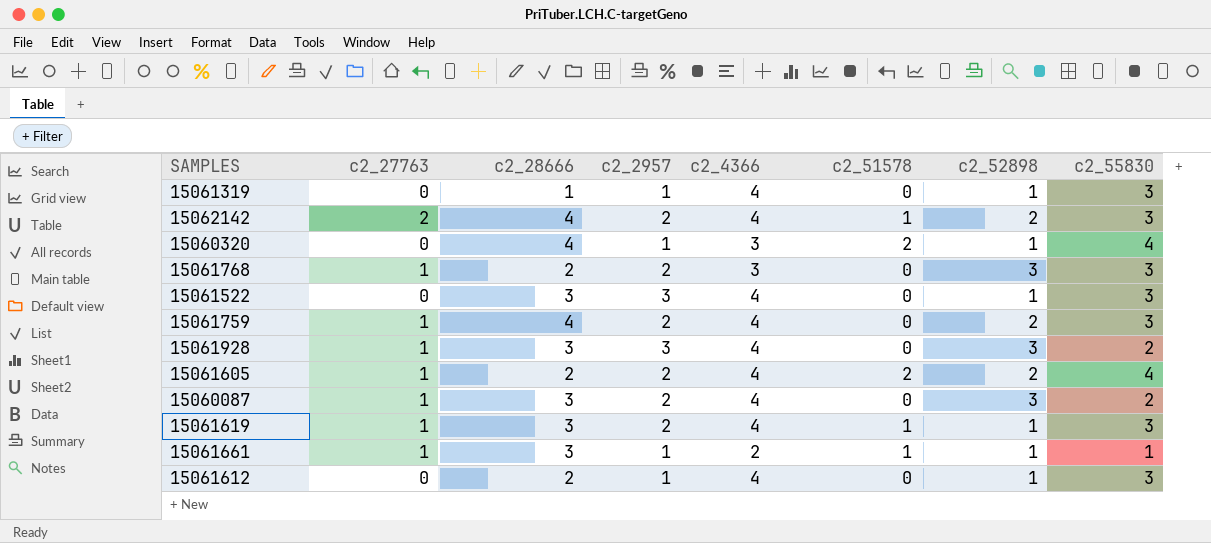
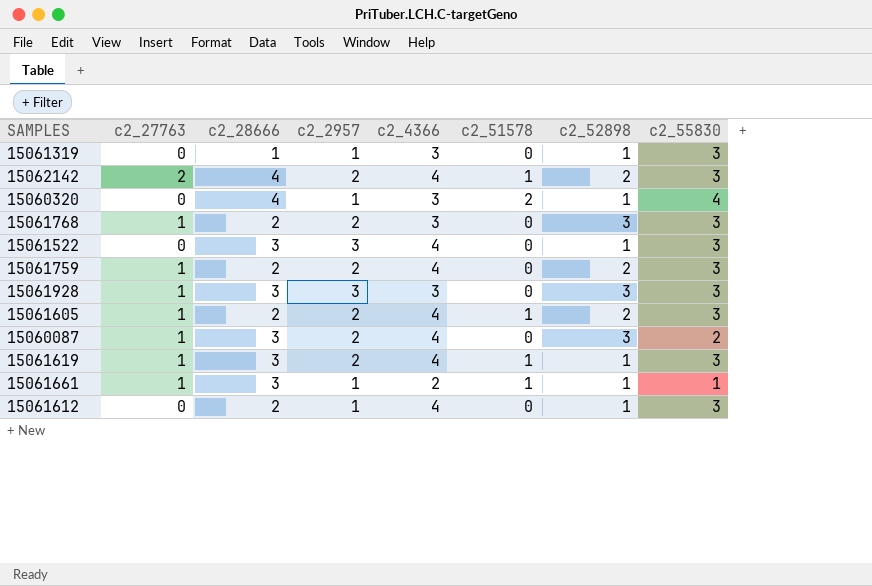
15061319 | c2_4366: 4 -> 3
15061759 | c2_28666: 4 -> 2
15061928 | c2_4366: 4 -> 3
15061928 | c2_55830: 2 -> 3
15061605 | c2_51578: 2 -> 1
15061605 | c2_55830: 4 -> 3

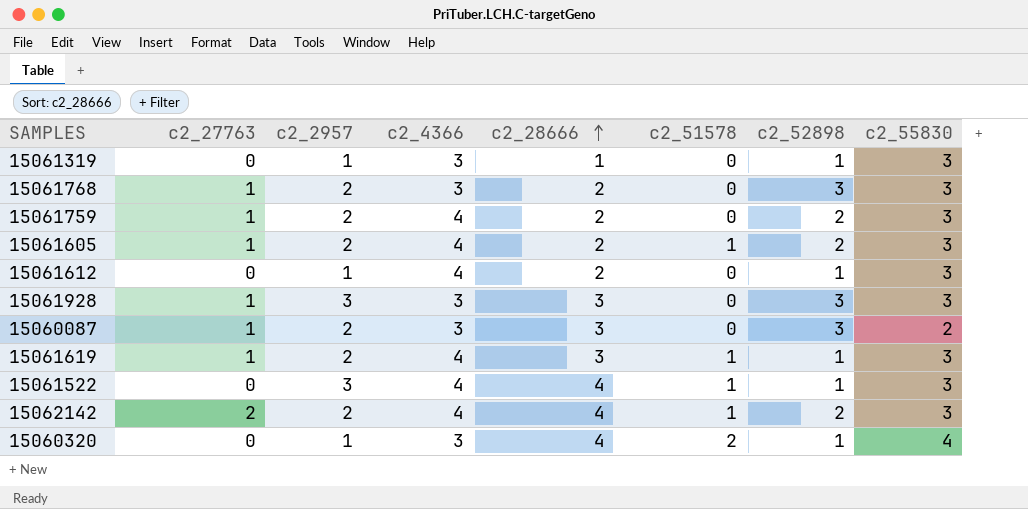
row order: none -> c2_28666 ascending
column c2_28666 | position: 3 -> 5
row 15061661: 1 | 3 | 1 | 2 | 1 | 1 | 1 -> none
15060087 | c2_4366: 4 -> 3
15061522 | c2_28666: 3 -> 4
15061522 | c2_51578: 0 -> 1

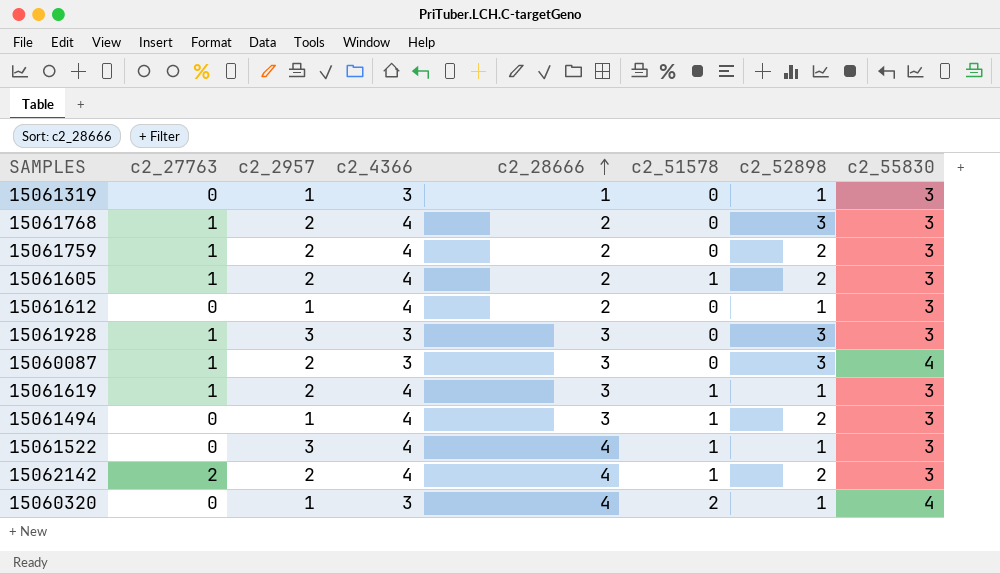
15061768 | c2_4366: 3 -> 4
15060087 | c2_55830: 2 -> 4
row 15061494: none -> 0 | 1 | 4 | 3 | 1 | 2 | 3

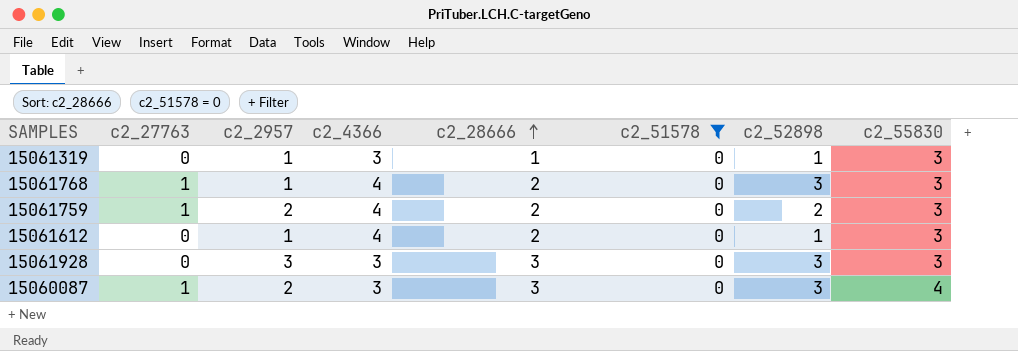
filter: none -> c2_51578 = 0
15061768 | c2_2957: 2 -> 1
15061928 | c2_27763: 1 -> 0

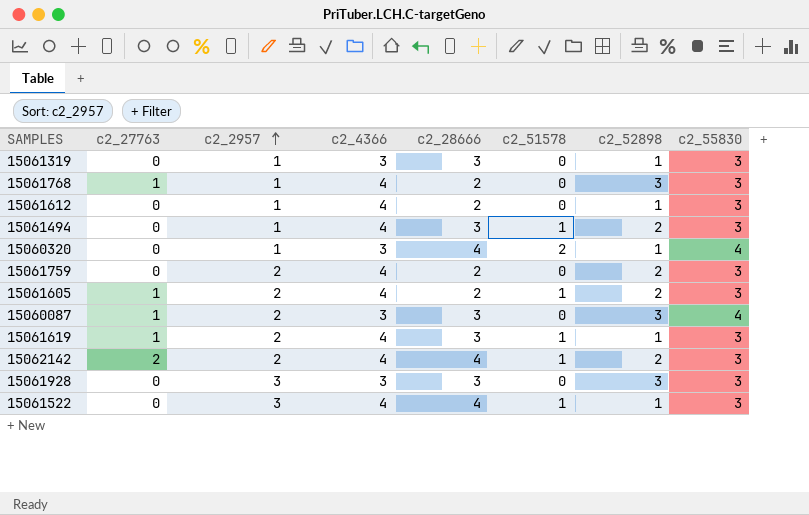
filter: c2_51578 = 0 -> none
row order: c2_28666 ascending -> c2_2957 ascending
15061319 | c2_28666: 1 -> 3
15061759 | c2_27763: 1 -> 0

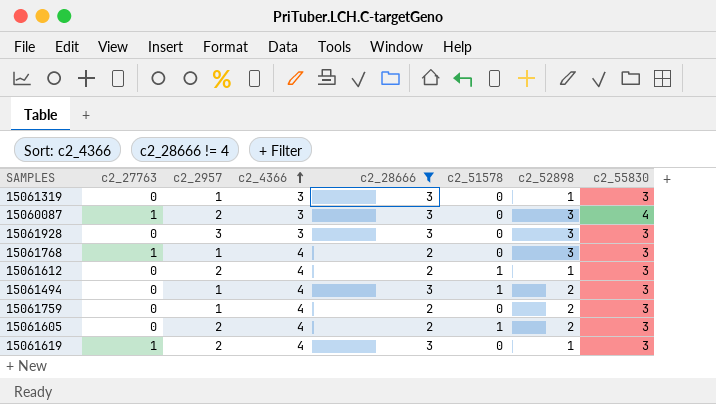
filter: none -> c2_28666 != 4
row order: c2_2957 ascending -> c2_4366 ascending
15061612 | c2_2957: 1 -> 2
15061612 | c2_51578: 0 -> 1
15061759 | c2_2957: 2 -> 1
15061605 | c2_27763: 1 -> 0
15061619 | c2_51578: 1 -> 0

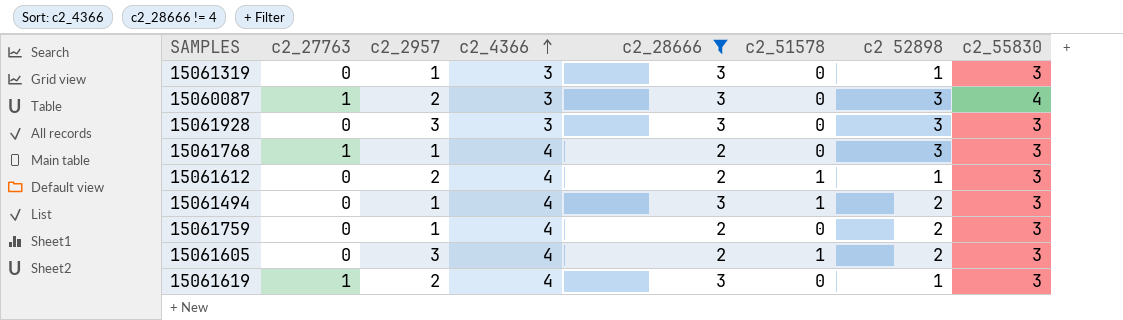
column name: c2_52898 -> c2 52898
15061605 | c2_2957: 2 -> 3

